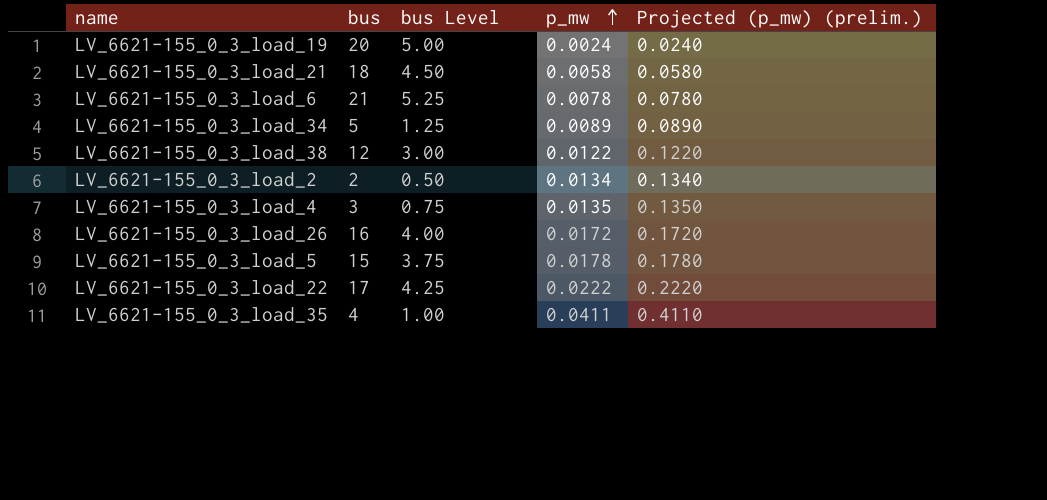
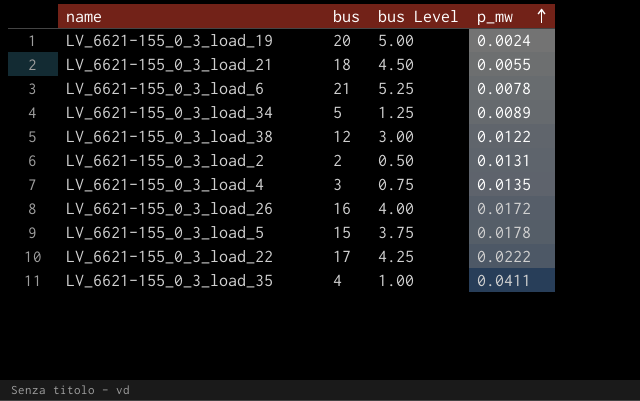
column Projected (p_mw) (prelim.) | formula: [p_mw] * 10 -> none
LV_6621-155_0_3_load_21 | p_mw: 0.0058 -> 0.0055
LV_6621-155_0_3_load_2 | p_mw: 0.0134 -> 0.0131

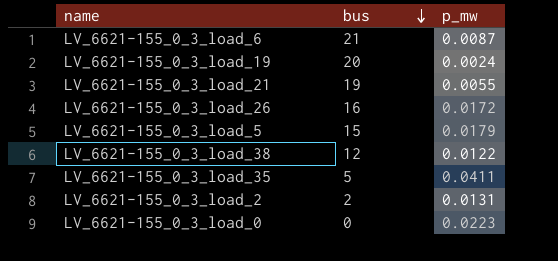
row order: p_mw ascending -> bus descending
column bus Level | formula: [bus] * 0.25 -> none
row LV_6621-155_0_3_load_34: 5 | 1.25 | 0.0089 -> none
row LV_6621-155_0_3_load_4: 3 | 0.75 | 0.0135 -> none
row LV_6621-155_0_3_load_22: 17 | 4.25 | 0.0222 -> none
LV_6621-155_0_3_load_6 | p_mw: 0.0078 -> 0.0087
LV_6621-155_0_3_load_21 | bus: 18 -> 19
LV_6621-155_0_3_load_5 | p_mw: 0.0178 -> 0.0179
LV_6621-155_0_3_load_35 | bus: 4 -> 5
row LV_6621-155_0_3_load_0: none -> 0 | 0.0223

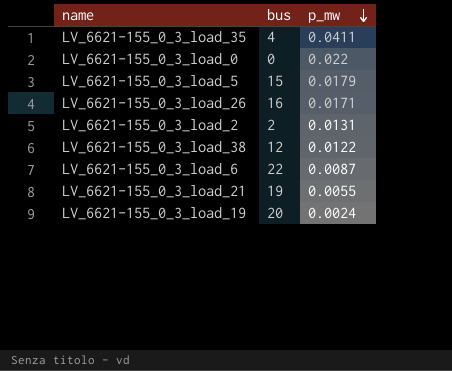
row order: bus descending -> p_mw descending
LV_6621-155_0_3_load_35 | bus: 5 -> 4
LV_6621-155_0_3_load_0 | p_mw: 0.0223 -> 0.022
LV_6621-155_0_3_load_26 | p_mw: 0.0172 -> 0.0171
LV_6621-155_0_3_load_6 | bus: 21 -> 22

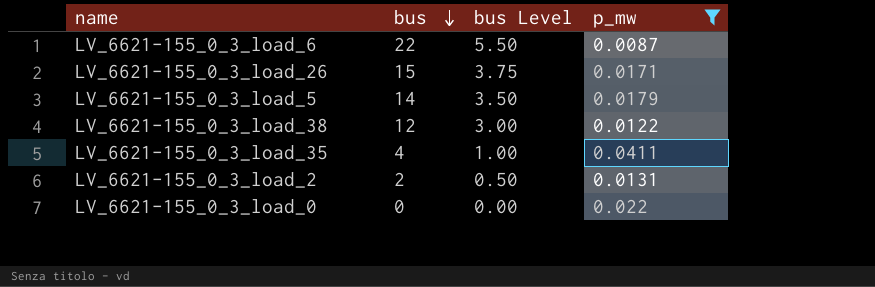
filter: none -> p_mw >= 0.0087
row order: p_mw descending -> bus descending
column bus Level | formula: none -> [bus] * 0.25
LV_6621-155_0_3_load_26 | bus: 16 -> 15
LV_6621-155_0_3_load_5 | bus: 15 -> 14

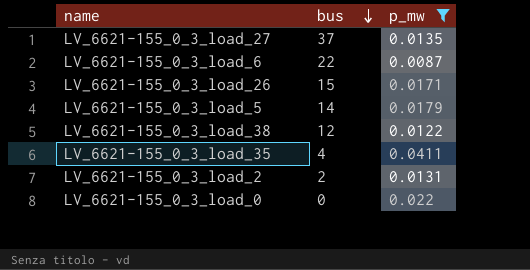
column bus Level | formula: [bus] * 0.25 -> none
row LV_6621-155_0_3_load_27: none -> 37 | 0.0135

